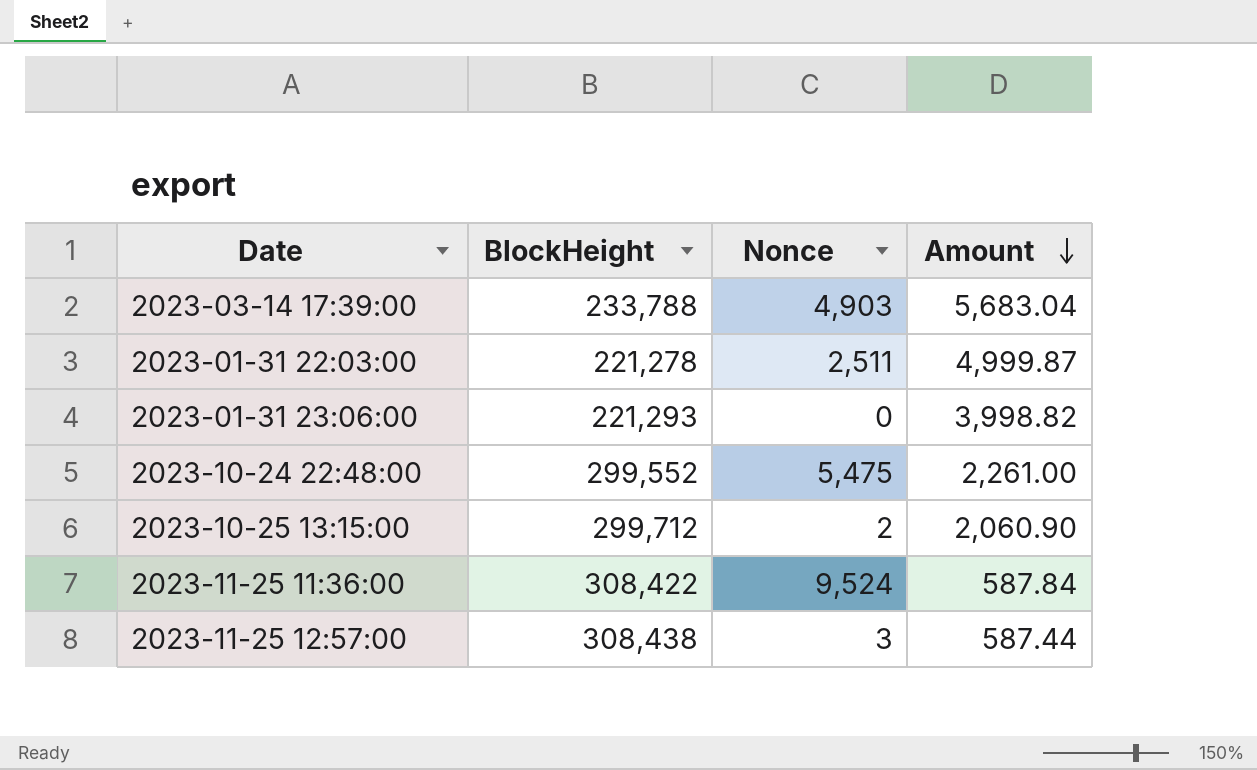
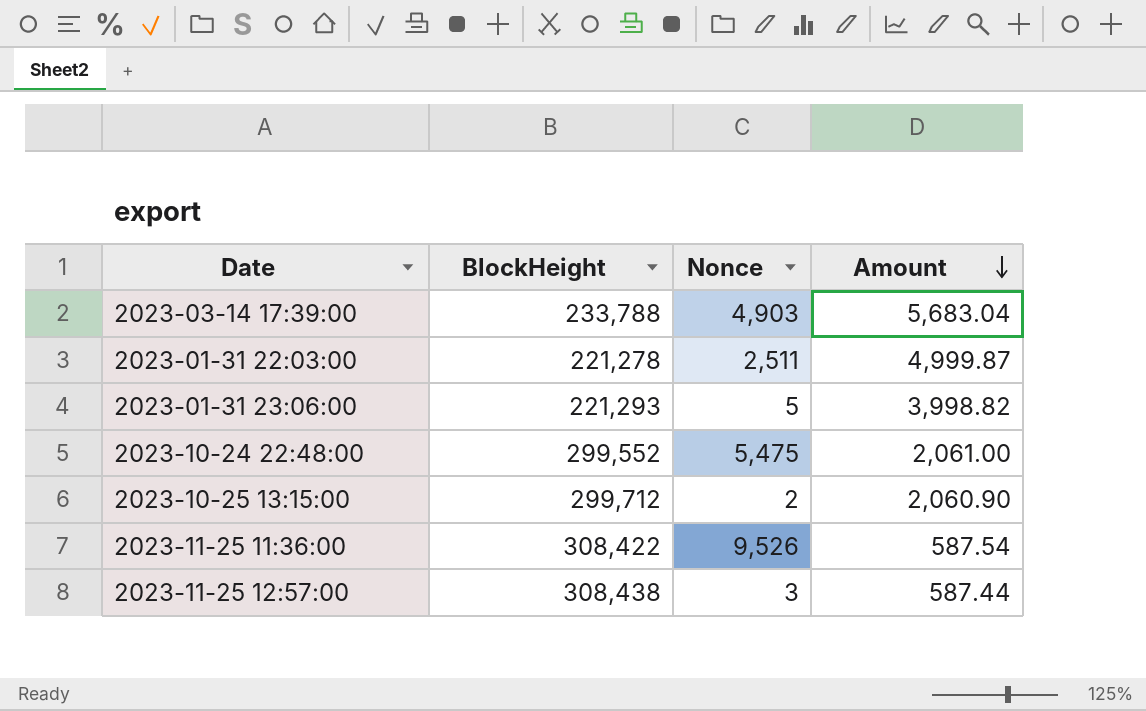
2023-01-31 23:06:00 | Nonce: 0 -> 5
2023-10-24 22:48:00 | Amount: 2,261.00 -> 2,061.00
2023-11-25 11:36:00 | Nonce: 9,524 -> 9,526
2023-11-25 11:36:00 | Amount: 587.84 -> 587.54

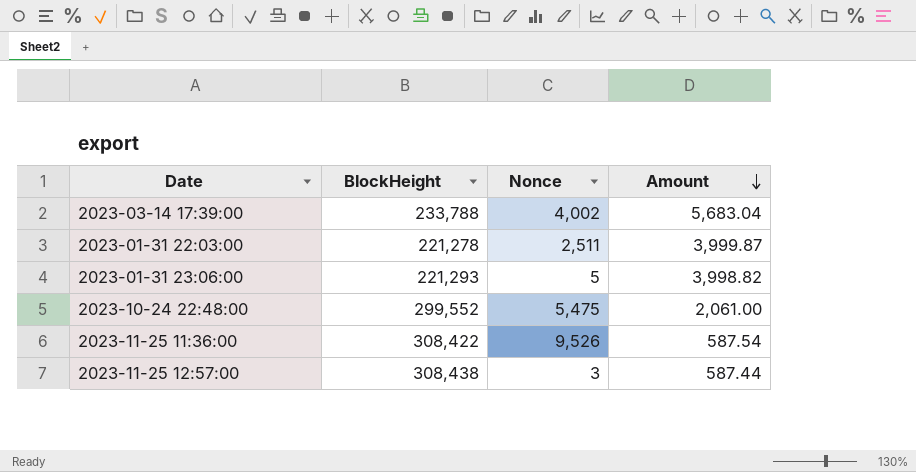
row 2023-10-25 13:15:00: 299,712 | 2 | 2,060.90 -> none
2023-03-14 17:39:00 | Nonce: 4,903 -> 4,002
2023-01-31 22:03:00 | Amount: 4,999.87 -> 3,999.87

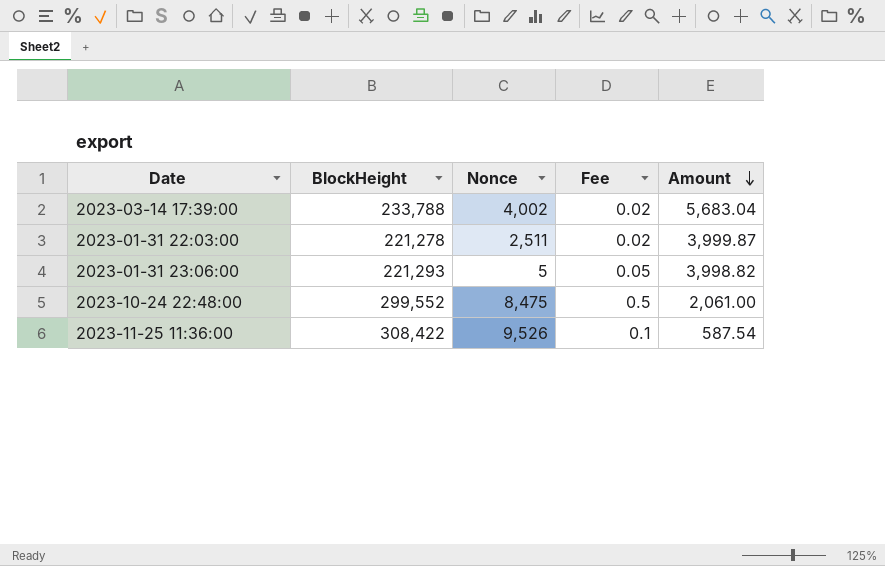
column Fee | position: none -> 4
row 2023-11-25 12:57:00: 308,438 | 3 | 587.44 -> none
2023-10-24 22:48:00 | Nonce: 5,475 -> 8,475

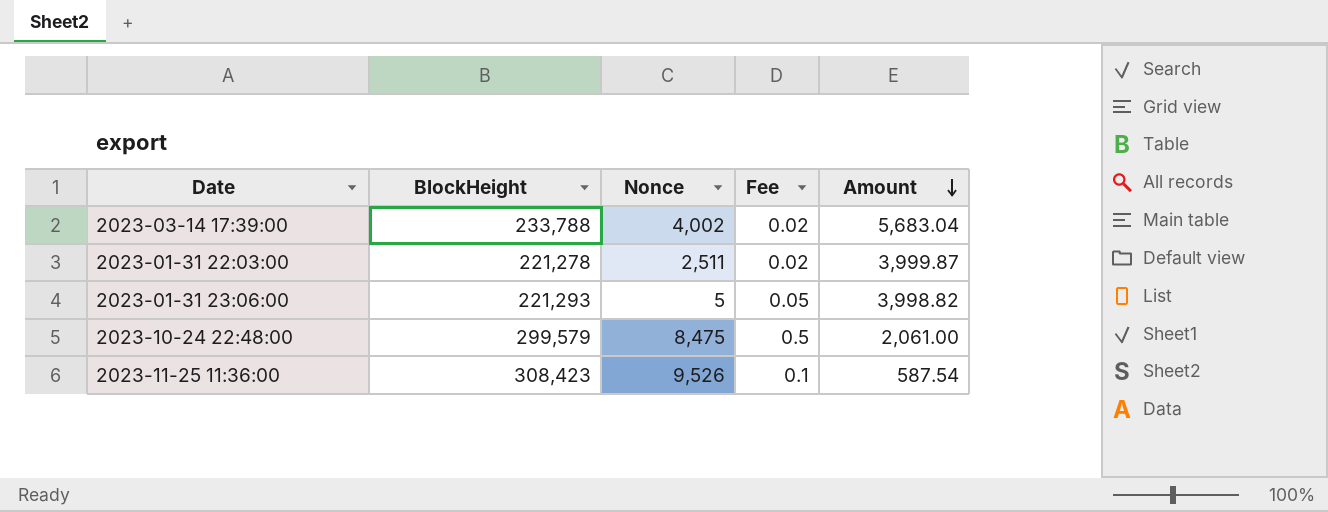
2023-10-24 22:48:00 | BlockHeight: 299,552 -> 299,579
2023-11-25 11:36:00 | BlockHeight: 308,422 -> 308,423

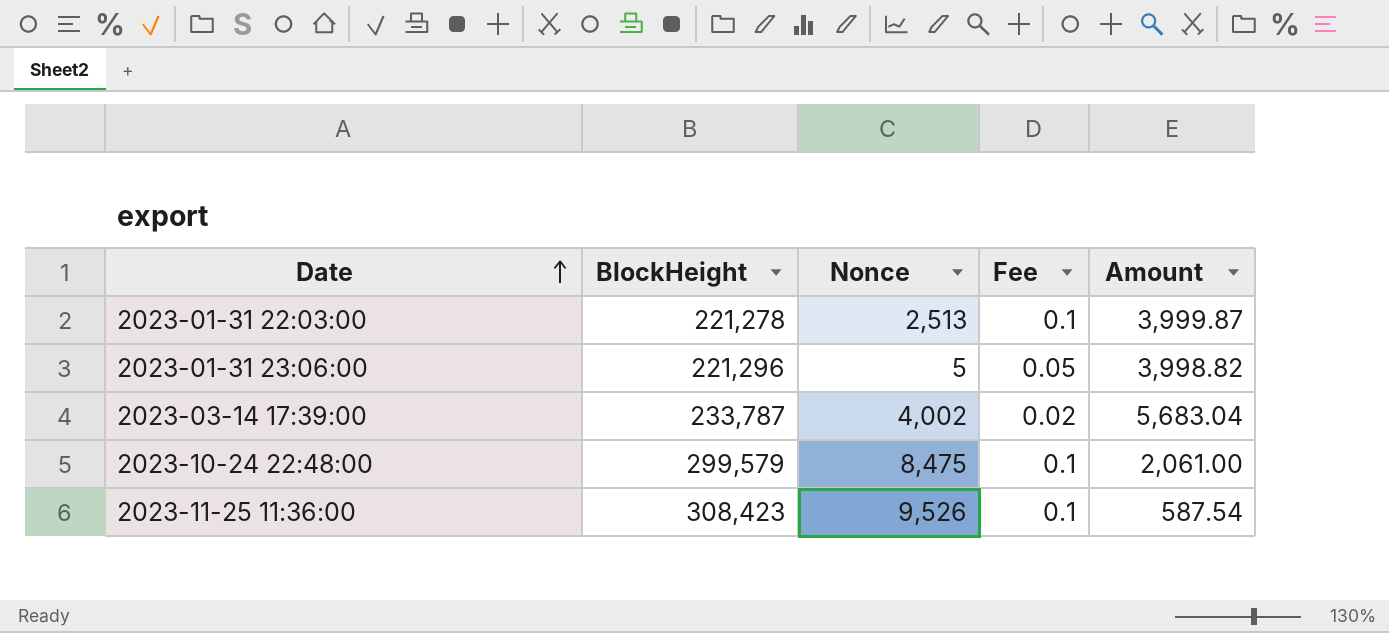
row order: Amount descending -> Date ascending
2023-01-31 22:03:00 | Nonce: 2,511 -> 2,513
2023-01-31 22:03:00 | Fee: 0.02 -> 0.1
2023-01-31 23:06:00 | BlockHeight: 221,293 -> 221,296
2023-03-14 17:39:00 | BlockHeight: 233,788 -> 233,787
2023-10-24 22:48:00 | Fee: 0.5 -> 0.1

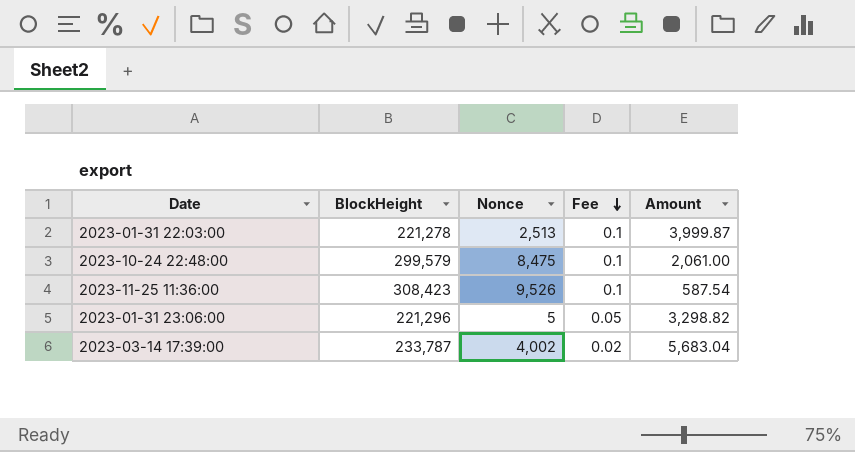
row order: Date ascending -> Fee descending
2023-01-31 23:06:00 | Amount: 3,998.82 -> 3,298.82

